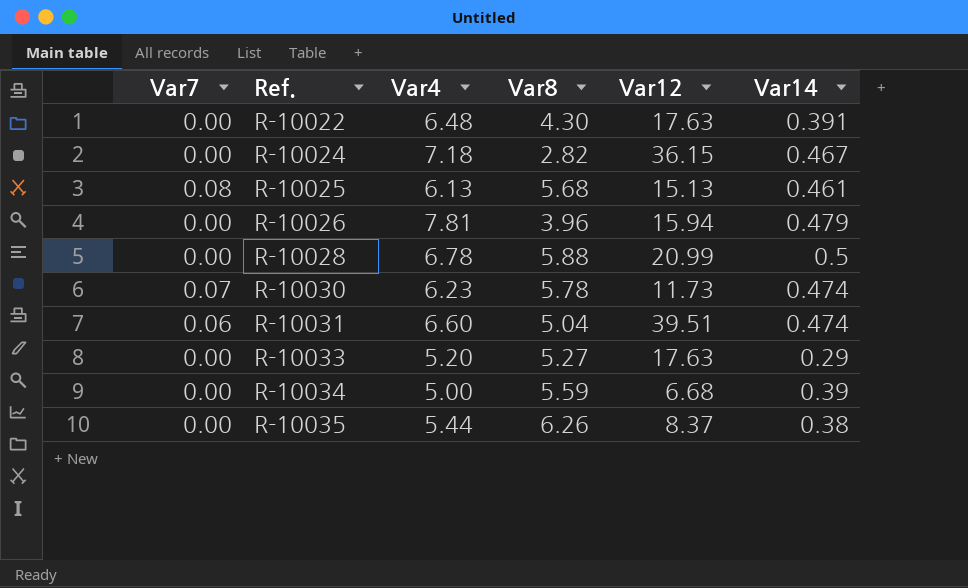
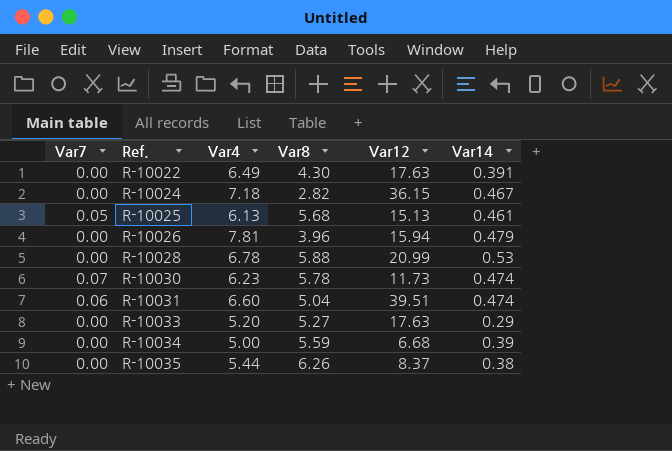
R-10022 | Var4: 6.48 -> 6.49
R-10025 | Var7: 0.08 -> 0.05
R-10028 | Var14: 0.5 -> 0.53

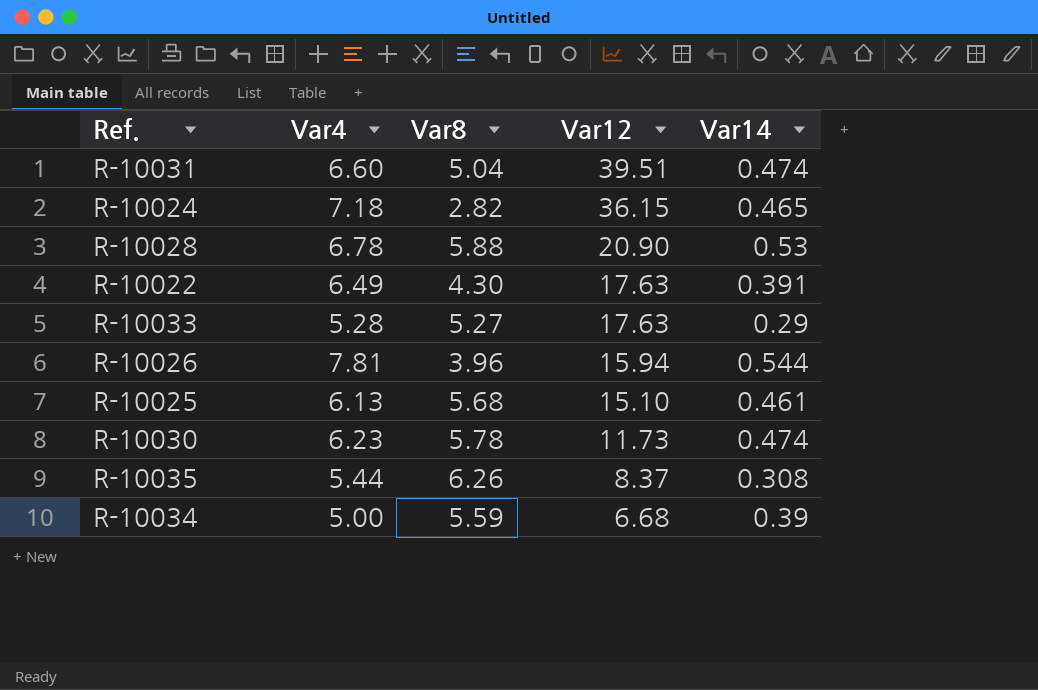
row order: Ref. ascending -> Var12 descending
column Var7 | position: 1 -> none
R-10024 | Var14: 0.467 -> 0.465
R-10028 | Var12: 20.99 -> 20.90
R-10033 | Var4: 5.20 -> 5.28
R-10026 | Var14: 0.479 -> 0.544
R-10025 | Var12: 15.13 -> 15.10
R-10035 | Var14: 0.38 -> 0.308

